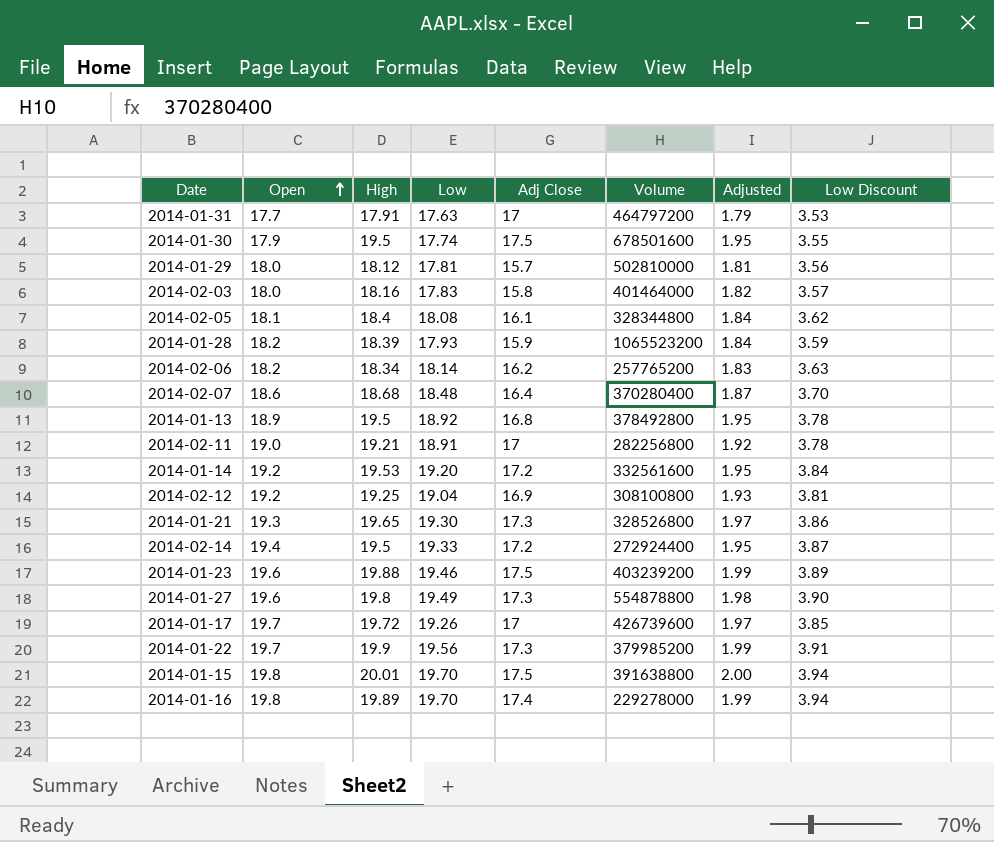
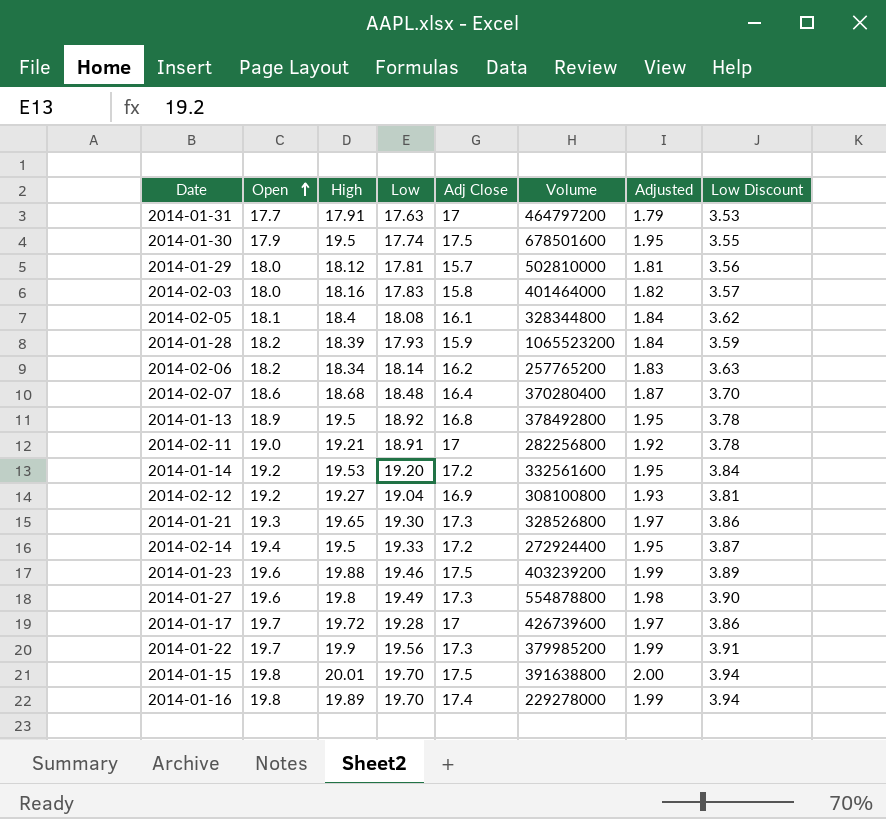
2014-02-12 | High: 19.25 -> 19.27
2014-01-17 | Low: 19.26 -> 19.28
2014-01-17 | Low Discount: 3.85 -> 3.86

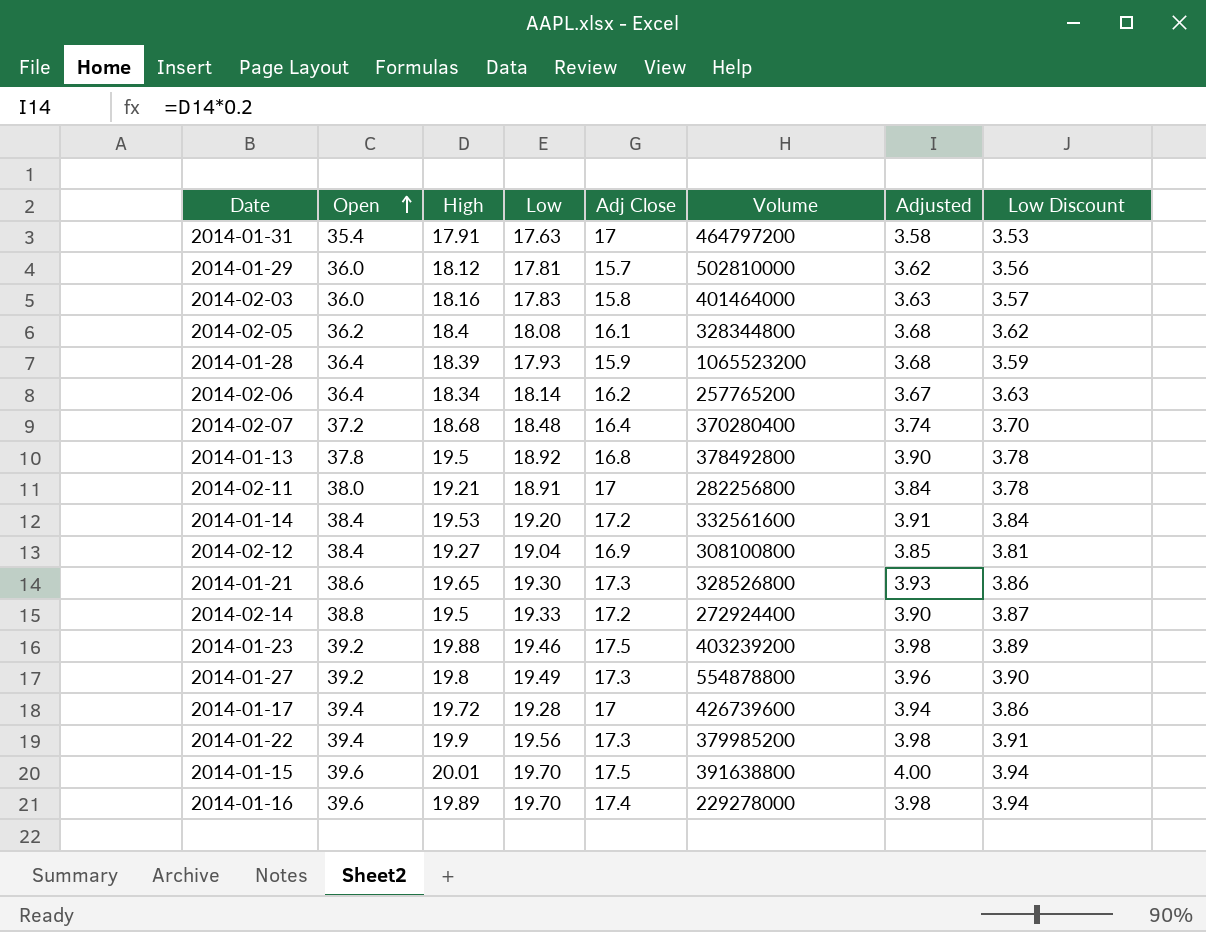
column Adjusted | formula: [High] * 0.1 -> [High] * 0.2
row 2014-01-30: 17.9 | 19.5 | 17.74 | 17.5 | 678501600 | 1.95 | 3.55 -> none
2014-01-31 | Open: 17.7 -> 35.4
2014-01-29 | Open: 18.0 -> 36.0
2014-02-03 | Open: 18.0 -> 36.0
2014-02-05 | Open: 18.1 -> 36.2
2014-01-28 | Open: 18.2 -> 36.4
2014-02-06 | Open: 18.2 -> 36.4
2014-02-07 | Open: 18.6 -> 37.2
2014-01-13 | Open: 18.9 -> 37.8
2014-02-11 | Open: 19.0 -> 38.0
2014-01-14 | Open: 19.2 -> 38.4
2014-02-12 | Open: 19.2 -> 38.4
2014-01-21 | Open: 19.3 -> 38.6
2014-02-14 | Open: 19.4 -> 38.8
2014-01-23 | Open: 19.6 -> 39.2
2014-01-27 | Open: 19.6 -> 39.2
2014-01-17 | Open: 19.7 -> 39.4
2014-01-22 | Open: 19.7 -> 39.4
2014-01-15 | Open: 19.8 -> 39.6
2014-01-16 | Open: 19.8 -> 39.6

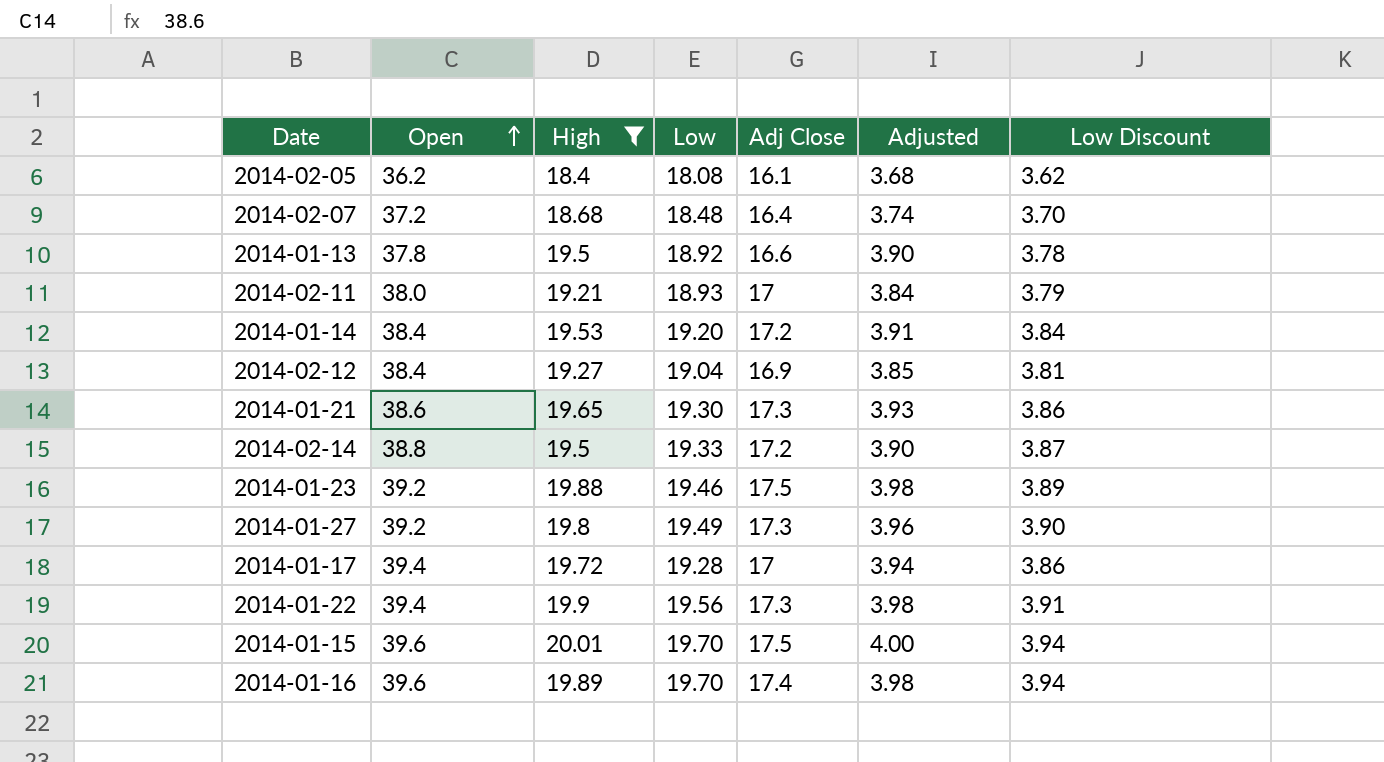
filter: none -> High >= 18.4
column Volume | position: 6 -> none
2014-01-13 | Adj Close: 16.8 -> 16.6
2014-02-11 | Low: 18.91 -> 18.93
2014-02-11 | Low Discount: 3.78 -> 3.79

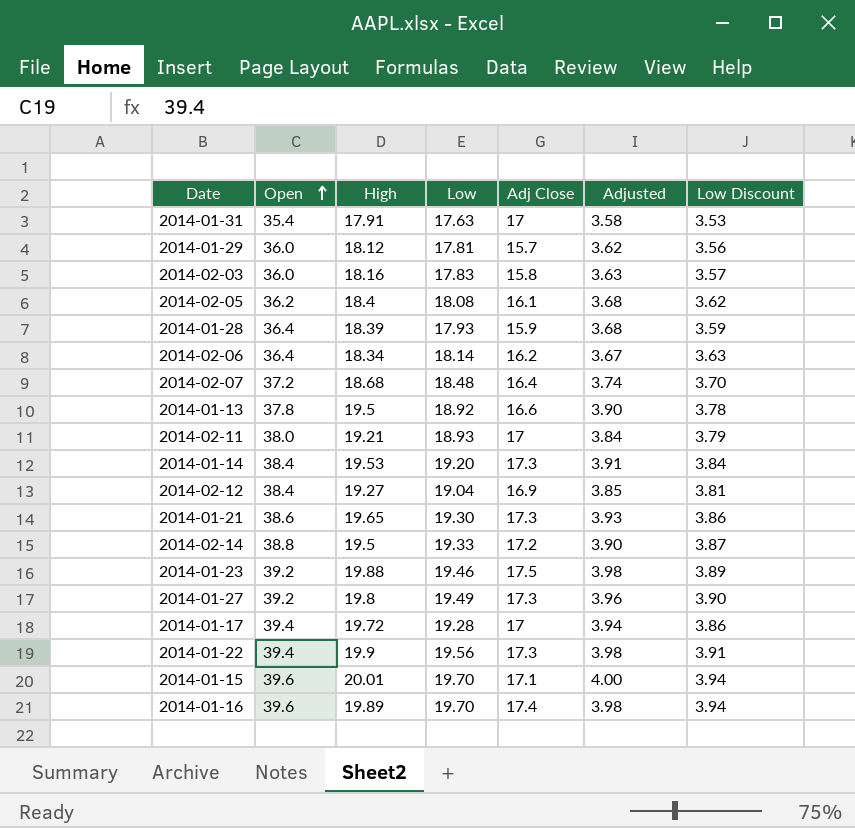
filter: High >= 18.4 -> none
2014-01-14 | Adj Close: 17.2 -> 17.3
2014-01-15 | Adj Close: 17.5 -> 17.1

